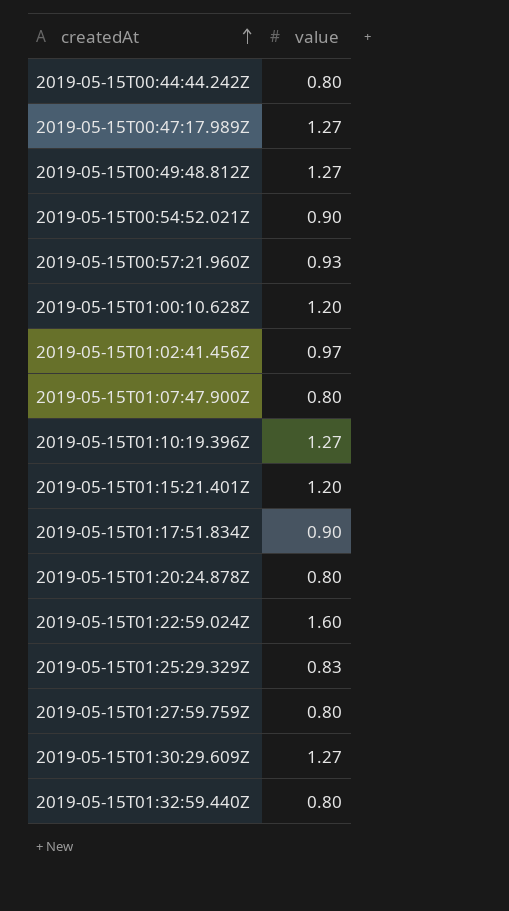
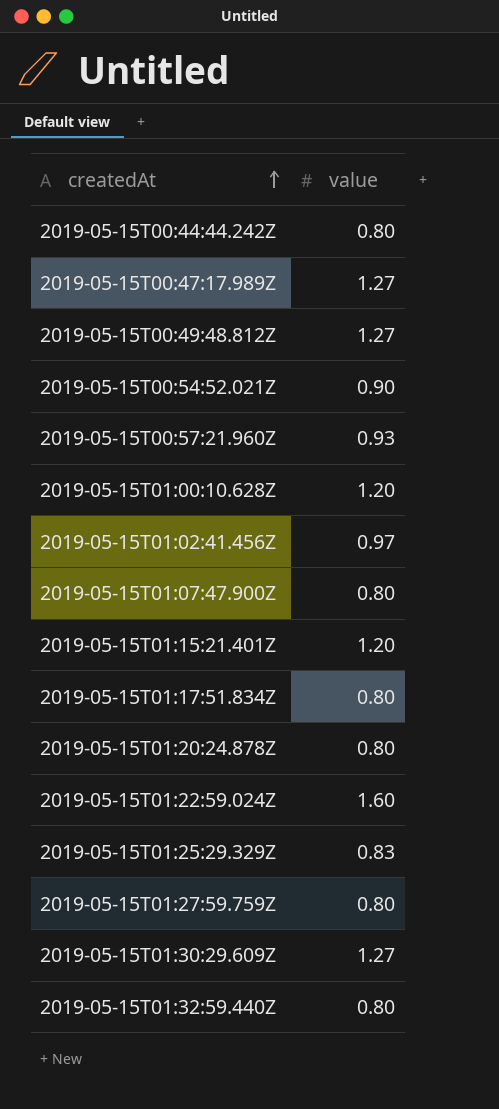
row 2019-05-15T01:10:19.396Z: 1.27 -> none
2019-05-15T01:17:51.834Z | value: 0.90 -> 0.80

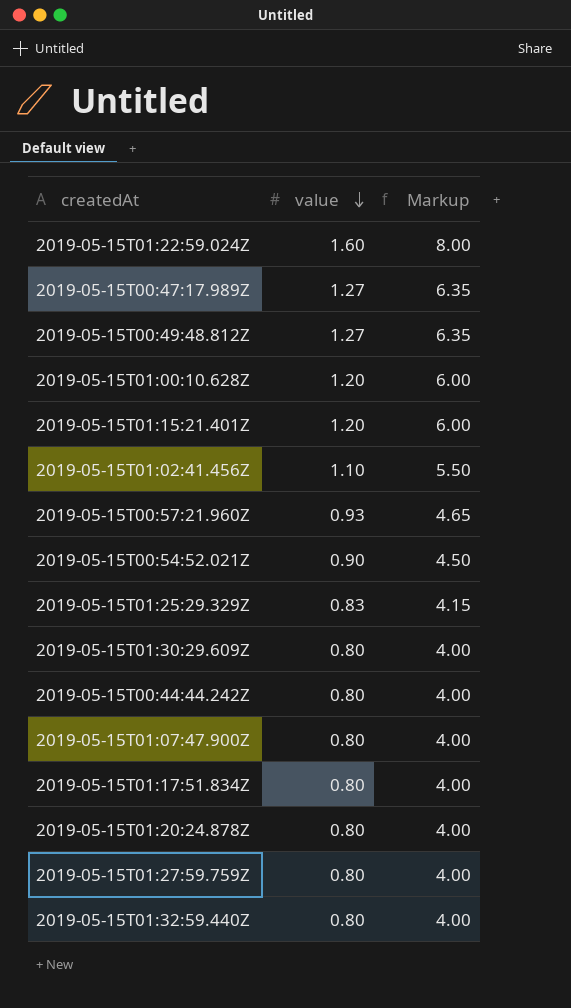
row order: createdAt ascending -> value descending
column Markup | formula: none -> [value] * 5
2019-05-15T01:02:41.456Z | value: 0.97 -> 1.10
2019-05-15T01:30:29.609Z | value: 1.27 -> 0.80

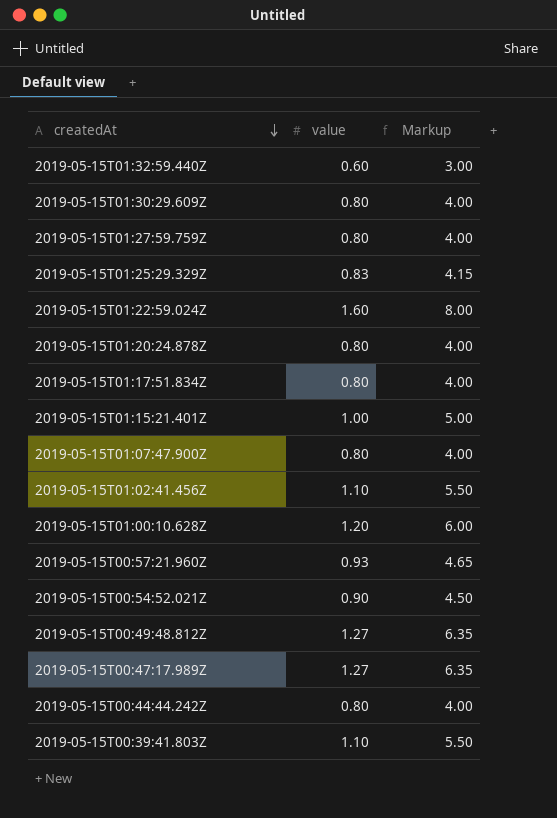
row order: value descending -> createdAt descending
2019-05-15T01:32:59.440Z | value: 0.80 -> 0.60
2019-05-15T01:32:59.440Z | Markup: 4.00 -> 3.00
2019-05-15T01:15:21.401Z | value: 1.20 -> 1.00
2019-05-15T01:15:21.401Z | Markup: 6.00 -> 5.00
row 2019-05-15T00:39:41.803Z: none -> 1.10 | 5.50

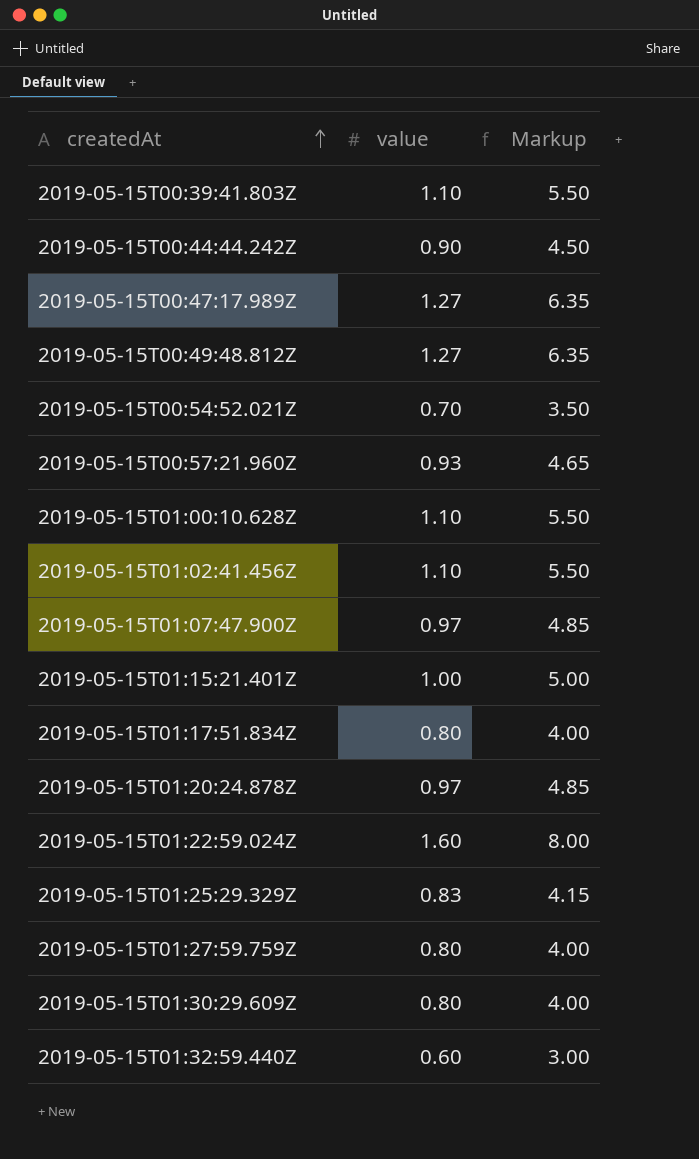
row order: createdAt descending -> createdAt ascending
2019-05-15T00:44:44.242Z | value: 0.80 -> 0.90
2019-05-15T00:44:44.242Z | Markup: 4.00 -> 4.50
2019-05-15T00:54:52.021Z | value: 0.90 -> 0.70
2019-05-15T00:54:52.021Z | Markup: 4.50 -> 3.50
2019-05-15T01:00:10.628Z | value: 1.20 -> 1.10
2019-05-15T01:00:10.628Z | Markup: 6.00 -> 5.50
2019-05-15T01:07:47.900Z | value: 0.80 -> 0.97
2019-05-15T01:07:47.900Z | Markup: 4.00 -> 4.85
2019-05-15T01:20:24.878Z | value: 0.80 -> 0.97
2019-05-15T01:20:24.878Z | Markup: 4.00 -> 4.85

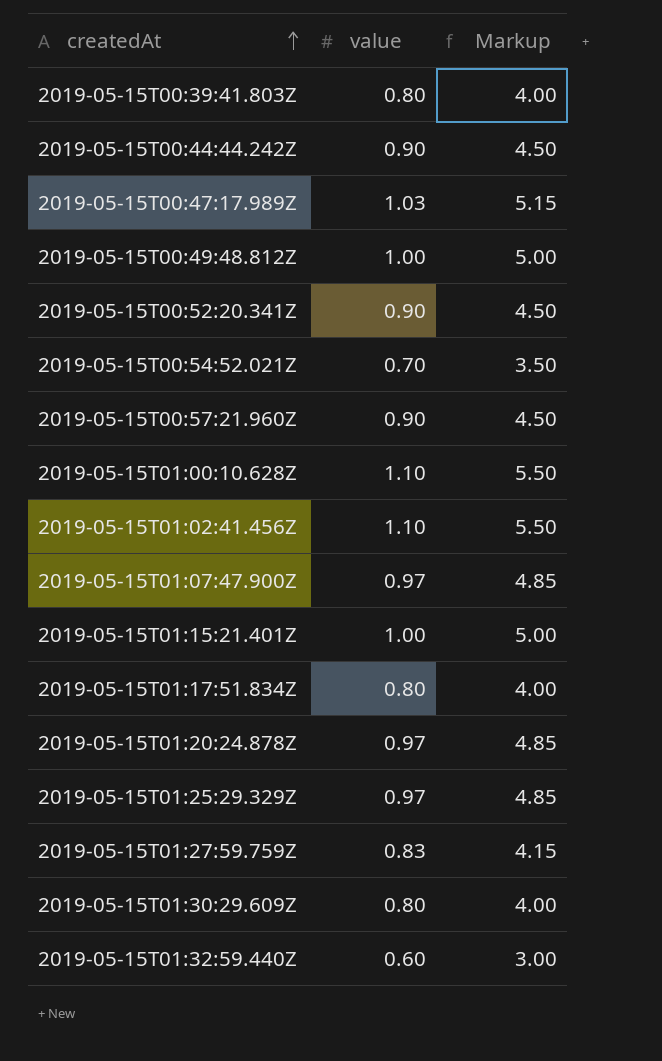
row 2019-05-15T01:22:59.024Z: 1.60 | 8.00 -> none
2019-05-15T00:39:41.803Z | value: 1.10 -> 0.80
2019-05-15T00:39:41.803Z | Markup: 5.50 -> 4.00
2019-05-15T00:47:17.989Z | value: 1.27 -> 1.03
2019-05-15T00:47:17.989Z | Markup: 6.35 -> 5.15
2019-05-15T00:49:48.812Z | value: 1.27 -> 1.00
2019-05-15T00:49:48.812Z | Markup: 6.35 -> 5.00
row 2019-05-15T00:52:20.341Z: none -> 0.90 | 4.50
2019-05-15T00:57:21.960Z | value: 0.93 -> 0.90
2019-05-15T00:57:21.960Z | Markup: 4.65 -> 4.50
2019-05-15T01:25:29.329Z | value: 0.83 -> 0.97
2019-05-15T01:25:29.329Z | Markup: 4.15 -> 4.85
2019-05-15T01:27:59.759Z | value: 0.80 -> 0.83
2019-05-15T01:27:59.759Z | Markup: 4.00 -> 4.15

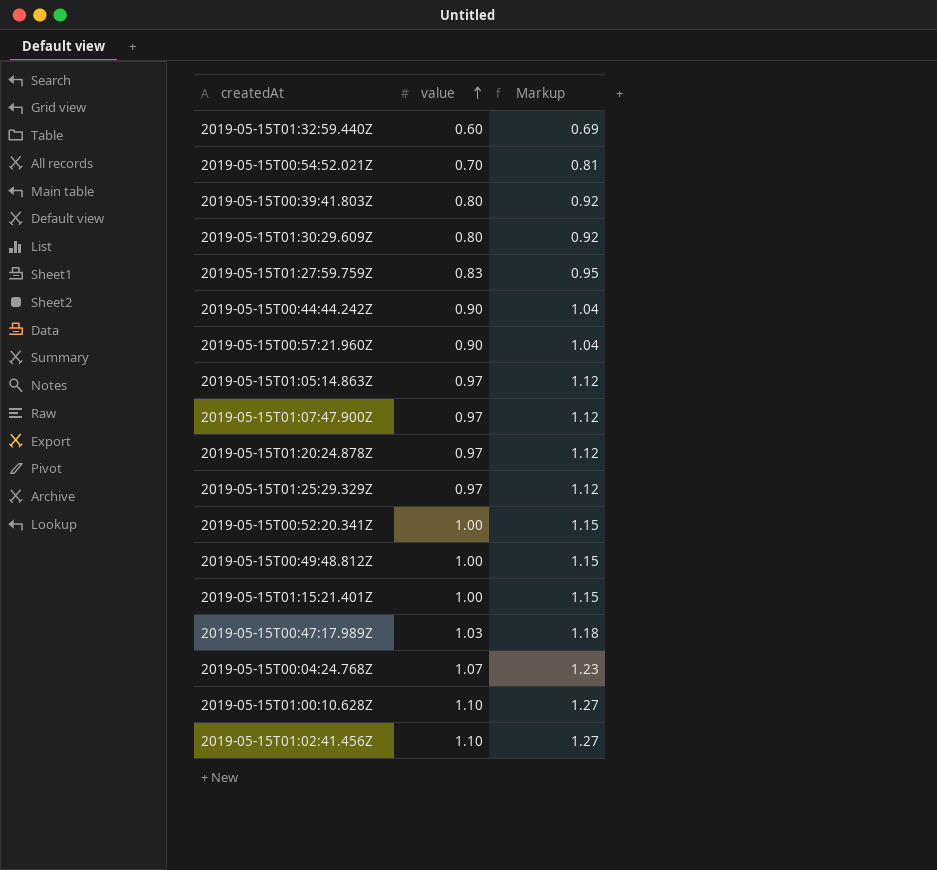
row order: createdAt ascending -> value ascending
column Markup | formula: [value] * 5 -> [value] * 1.15
row 2019-05-15T01:17:51.834Z: 0.80 | 4.00 -> none
row 2019-05-15T01:05:14.863Z: none -> 0.97 | 1.12
2019-05-15T00:52:20.341Z | value: 0.90 -> 1.00
row 2019-05-15T00:04:24.768Z: none -> 1.07 | 1.23

